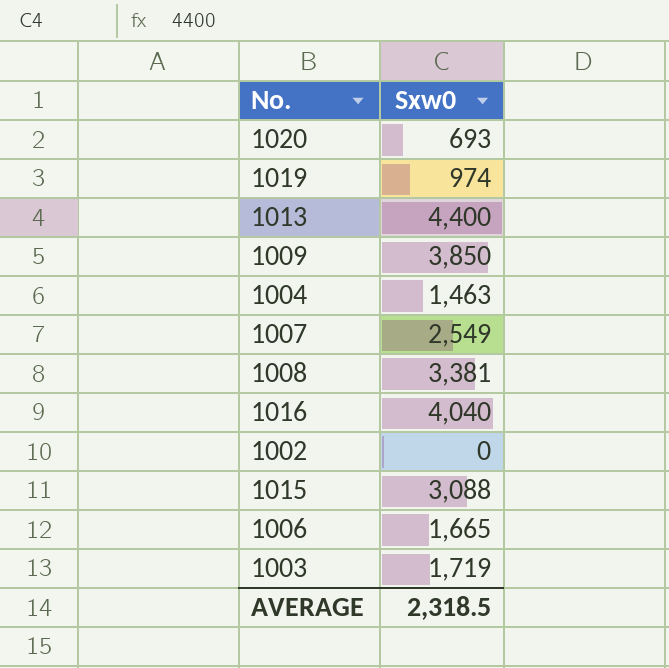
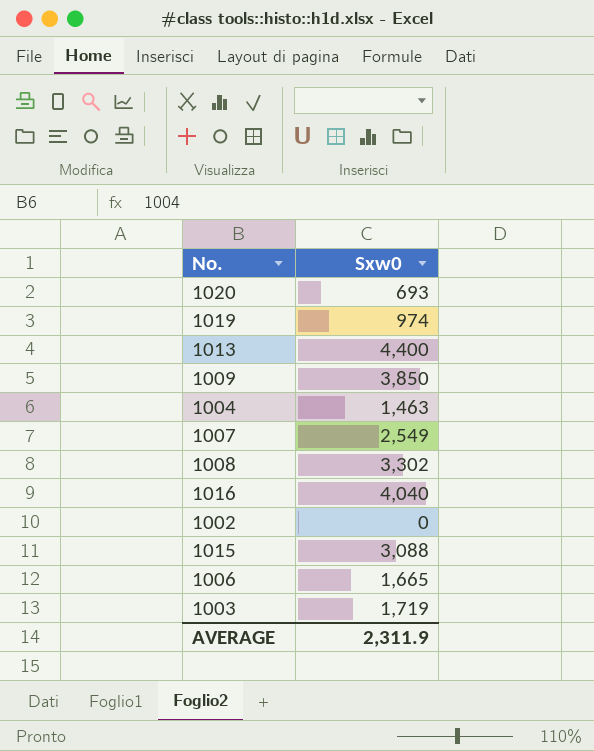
1008 | Sxw0: 3,381 -> 3,302
AVERAGE | Sxw0: 2,318.5 -> 2,311.9

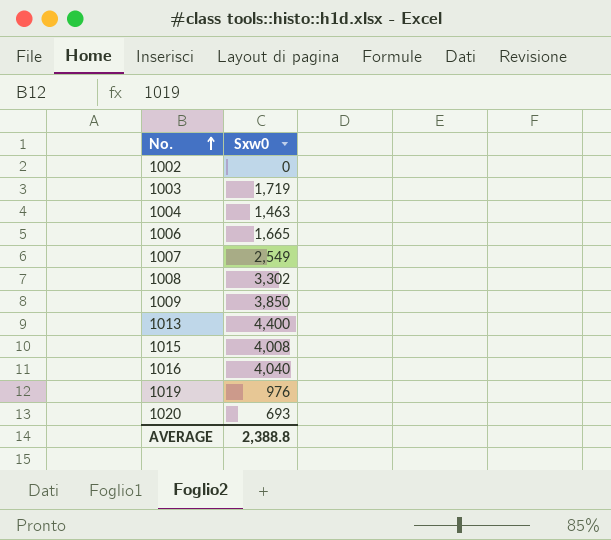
row order: none -> No. ascending
1015 | Sxw0: 3,088 -> 4,008
1019 | Sxw0: 974 -> 976
AVERAGE | Sxw0: 2,311.9 -> 2,388.8

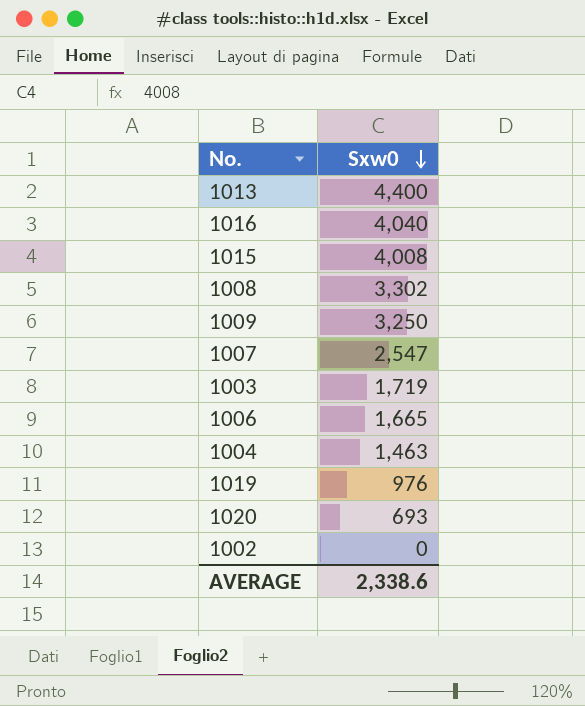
row order: No. ascending -> Sxw0 descending
1009 | Sxw0: 3,850 -> 3,250
1007 | Sxw0: 2,549 -> 2,547
AVERAGE | Sxw0: 2,388.8 -> 2,338.6

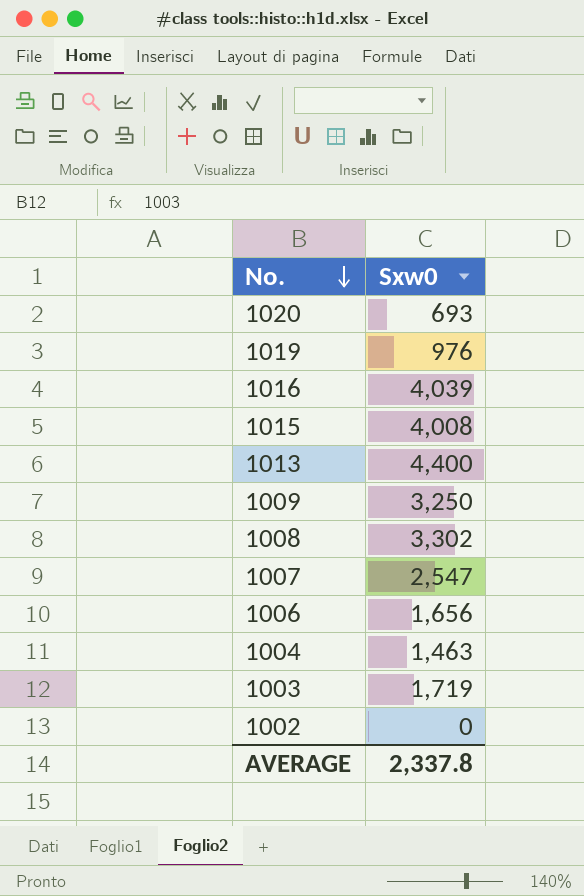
row order: Sxw0 descending -> No. descending
1016 | Sxw0: 4,040 -> 4,039
1006 | Sxw0: 1,665 -> 1,656
AVERAGE | Sxw0: 2,338.6 -> 2,337.8

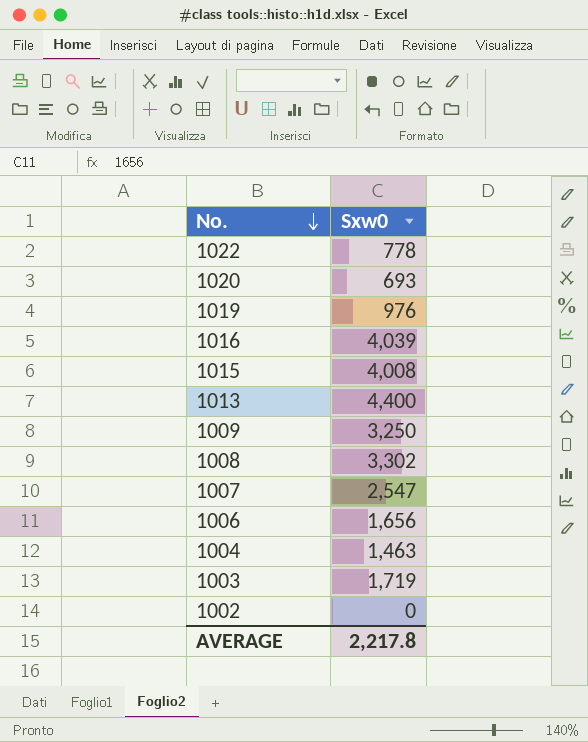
row 1022: none -> 778
AVERAGE | Sxw0: 2,337.8 -> 2,217.8

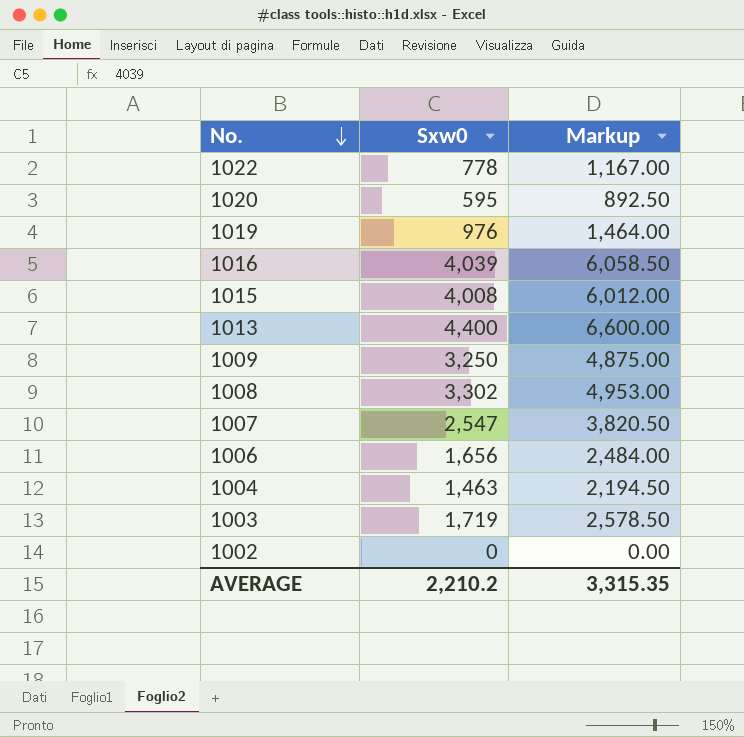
column Markup | formula: none -> [Sxw0] * 1.5
1020 | Sxw0: 693 -> 595
AVERAGE | Sxw0: 2,217.8 -> 2,210.2

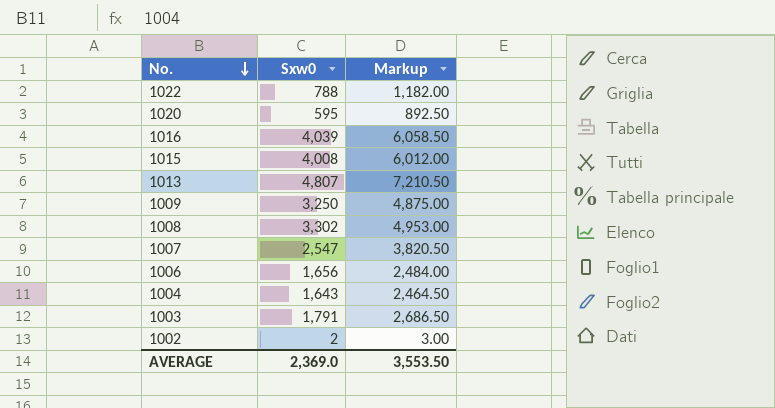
row 1019: 976 | 1,464.00 -> none
1022 | Sxw0: 778 -> 788
1022 | Markup: 1,167.00 -> 1,182.00
1013 | Sxw0: 4,400 -> 4,807
1013 | Markup: 6,600.00 -> 7,210.50
1004 | Sxw0: 1,463 -> 1,643
1004 | Markup: 2,194.50 -> 2,464.50
1003 | Sxw0: 1,719 -> 1,791
1003 | Markup: 2,578.50 -> 2,686.50
1002 | Sxw0: 0 -> 2
1002 | Markup: 0.00 -> 3.00
AVERAGE | Sxw0: 2,210.2 -> 2,369.0
AVERAGE | Markup: 3,315.35 -> 3,553.50

